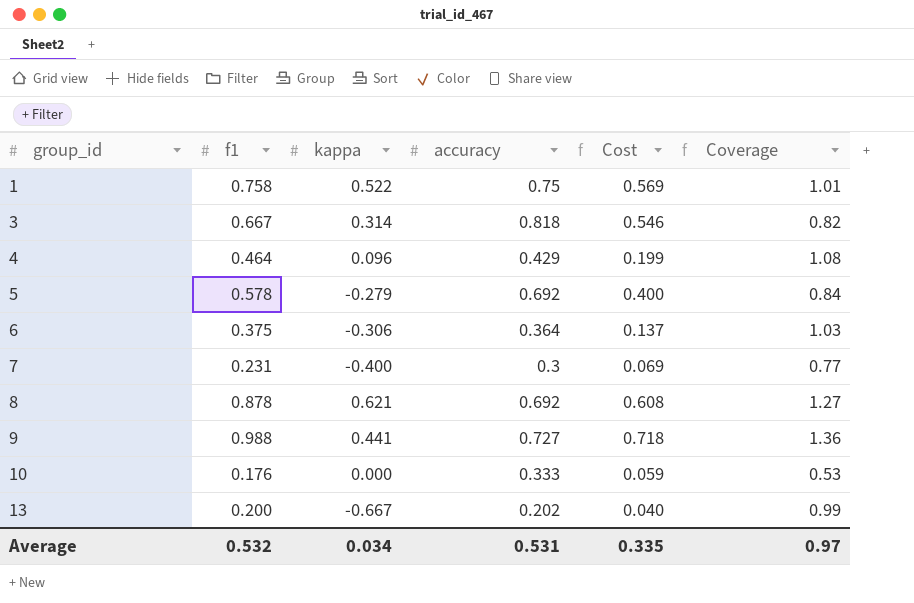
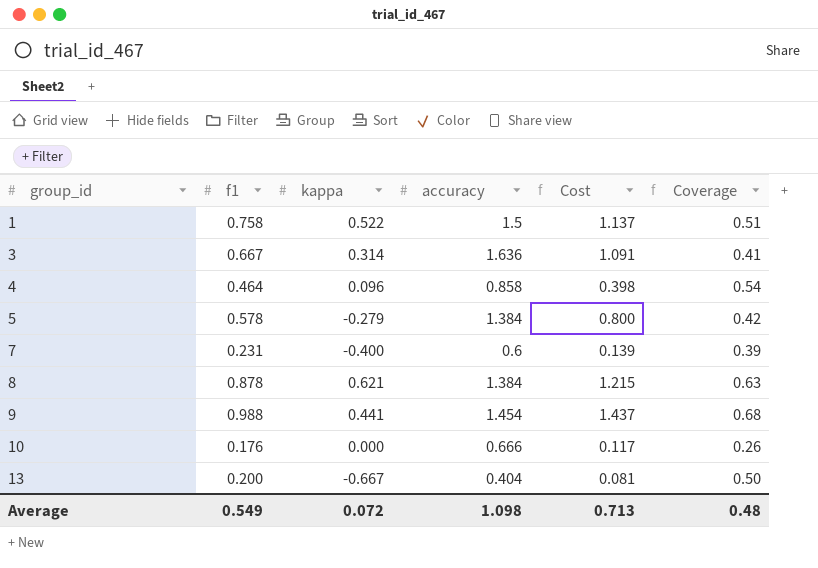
row 6: 0.375 | -0.306 | 0.364 | 0.137 | 1.03 -> none
1 | accuracy: 0.75 -> 1.5
1 | Cost: 0.569 -> 1.137
1 | Coverage: 1.01 -> 0.51
3 | accuracy: 0.818 -> 1.636
3 | Cost: 0.546 -> 1.091
3 | Coverage: 0.82 -> 0.41
4 | accuracy: 0.429 -> 0.858
4 | Cost: 0.199 -> 0.398
4 | Coverage: 1.08 -> 0.54
5 | accuracy: 0.692 -> 1.384
5 | Cost: 0.400 -> 0.800
5 | Coverage: 0.84 -> 0.42
7 | accuracy: 0.3 -> 0.6
7 | Cost: 0.069 -> 0.139
7 | Coverage: 0.77 -> 0.39
8 | accuracy: 0.692 -> 1.384
8 | Cost: 0.608 -> 1.215
8 | Coverage: 1.27 -> 0.63
9 | accuracy: 0.727 -> 1.454
9 | Cost: 0.718 -> 1.437
9 | Coverage: 1.36 -> 0.68
10 | accuracy: 0.333 -> 0.666
10 | Cost: 0.059 -> 0.117
10 | Coverage: 0.53 -> 0.26
13 | accuracy: 0.202 -> 0.404
13 | Cost: 0.040 -> 0.081
13 | Coverage: 0.99 -> 0.50
Average | f1: 0.532 -> 0.549
Average | kappa: 0.034 -> 0.072
Average | accuracy: 0.531 -> 1.098
Average | Cost: 0.335 -> 0.713
Average | Coverage: 0.97 -> 0.48

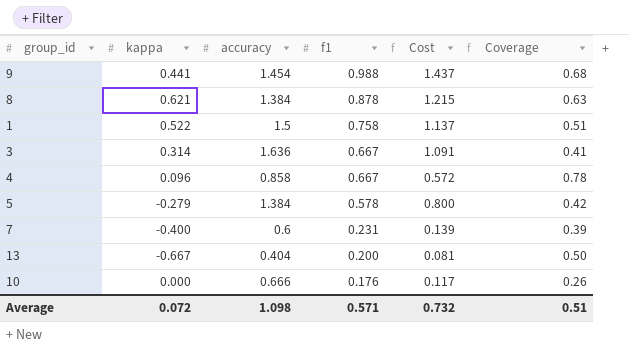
row order: group_id ascending -> f1 descending
column f1 | position: 2 -> 4
4 | f1: 0.464 -> 0.667
4 | Cost: 0.398 -> 0.572
4 | Coverage: 0.54 -> 0.78
Average | f1: 0.549 -> 0.571
Average | Cost: 0.713 -> 0.732
Average | Coverage: 0.48 -> 0.51

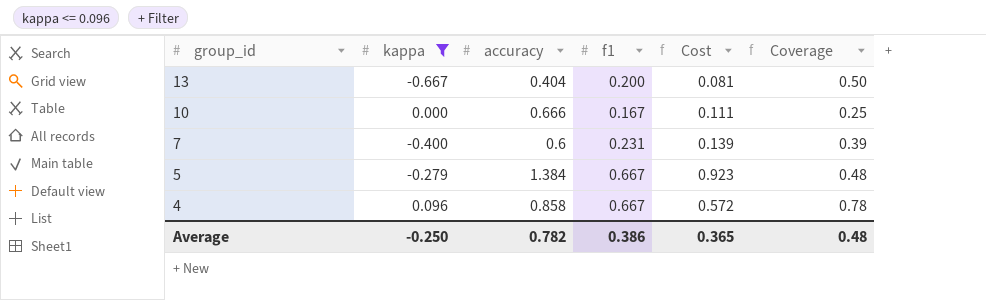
filter: none -> kappa <= 0.096
row order: f1 descending -> group_id descending
10 | f1: 0.176 -> 0.167
10 | Cost: 0.117 -> 0.111
10 | Coverage: 0.26 -> 0.25
5 | f1: 0.578 -> 0.667
5 | Cost: 0.800 -> 0.923
5 | Coverage: 0.42 -> 0.48
Average | kappa: 0.072 -> -0.250
Average | accuracy: 1.098 -> 0.782
Average | f1: 0.571 -> 0.386
Average | Cost: 0.732 -> 0.365
Average | Coverage: 0.51 -> 0.48

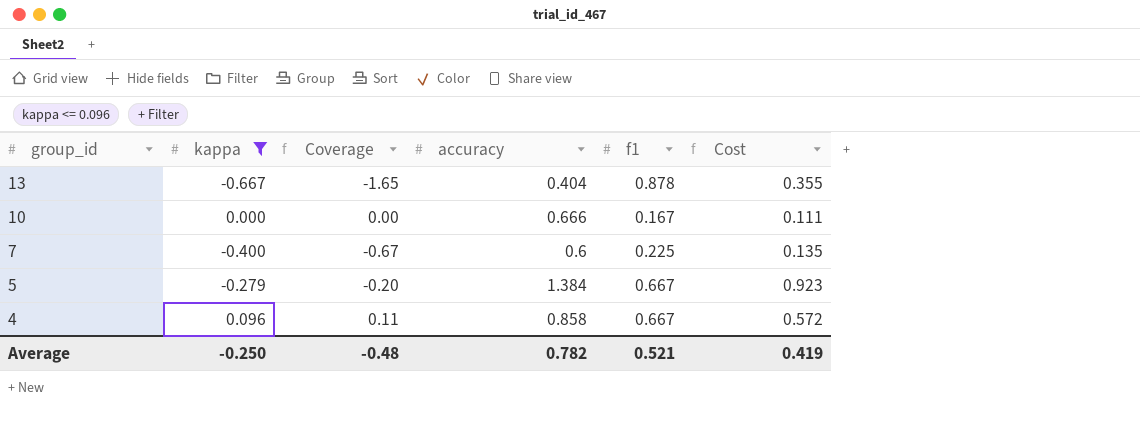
column Coverage | formula: [f1] / [accuracy] -> [kappa] / [accuracy]
column Coverage | position: 6 -> 3
13 | f1: 0.200 -> 0.878
13 | Cost: 0.081 -> 0.355
7 | f1: 0.231 -> 0.225
7 | Cost: 0.139 -> 0.135
Average | Coverage: 0.48 -> -0.48
Average | f1: 0.386 -> 0.521
Average | Cost: 0.365 -> 0.419

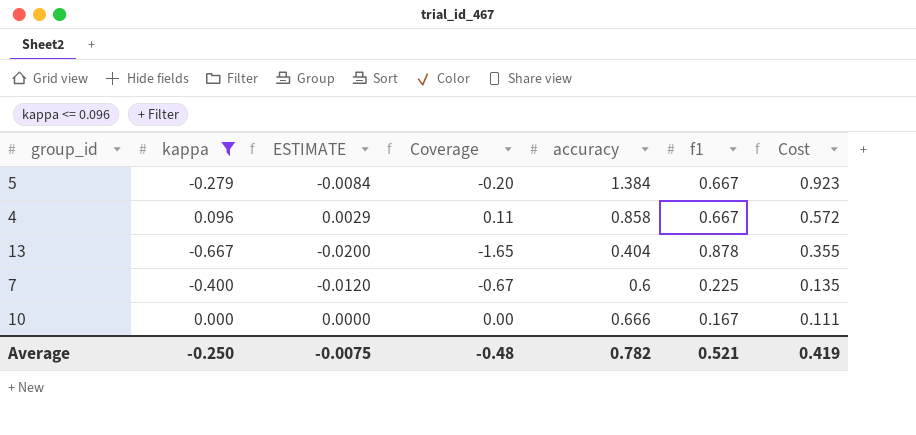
row order: group_id descending -> Cost descending
column ESTIMATE | formula: none -> [kappa] * 0.03

